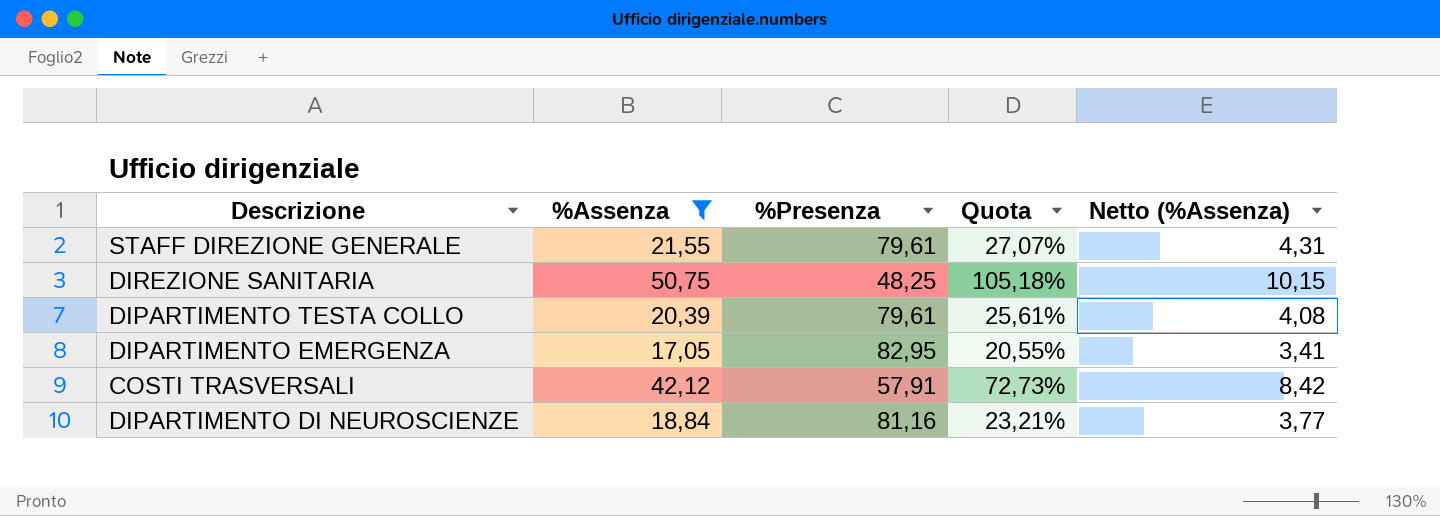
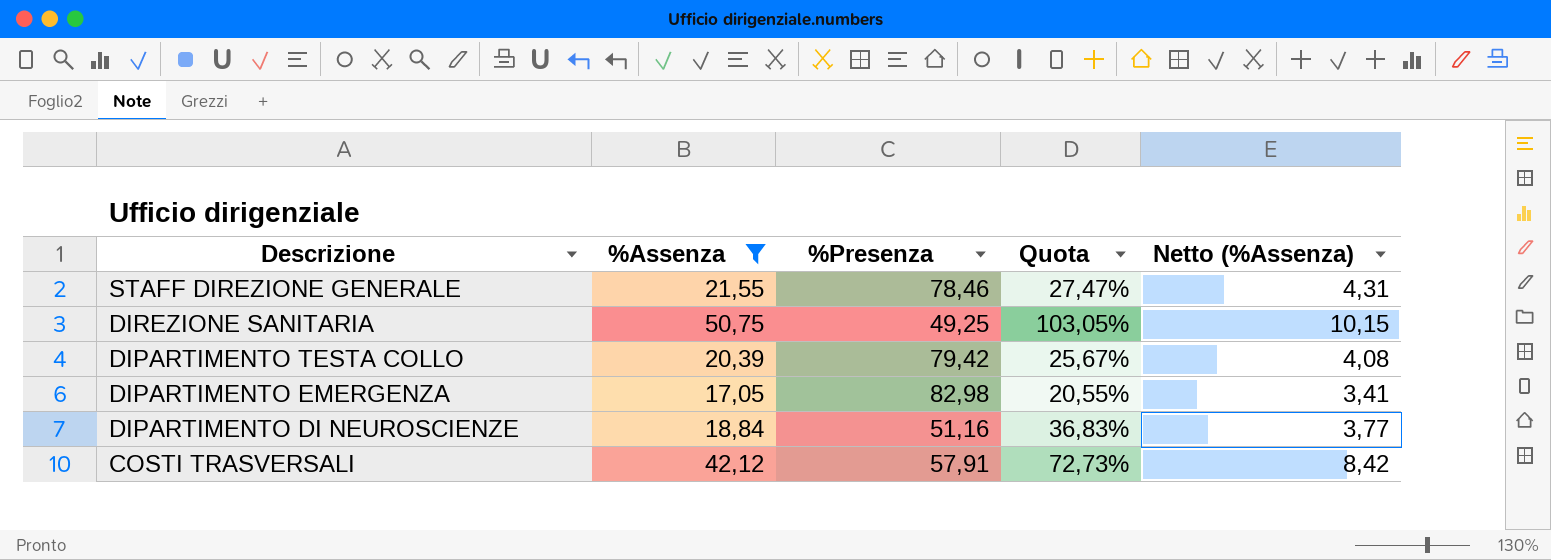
row order: none -> Descrizione descending
STAFF DIREZIONE GENERALE | %Presenza: 79,61 -> 78,46
STAFF DIREZIONE GENERALE | Quota: 27,07% -> 27,47%
DIREZIONE SANITARIA | %Presenza: 48,25 -> 49,25
DIREZIONE SANITARIA | Quota: 105,18% -> 103,05%
DIPARTIMENTO TESTA COLLO | %Presenza: 79,61 -> 79,42
DIPARTIMENTO TESTA COLLO | Quota: 25,61% -> 25,67%
DIPARTIMENTO EMERGENZA | %Presenza: 82,95 -> 82,98
DIPARTIMENTO DI NEUROSCIENZE | %Presenza: 81,16 -> 51,16
DIPARTIMENTO DI NEUROSCIENZE | Quota: 23,21% -> 36,83%

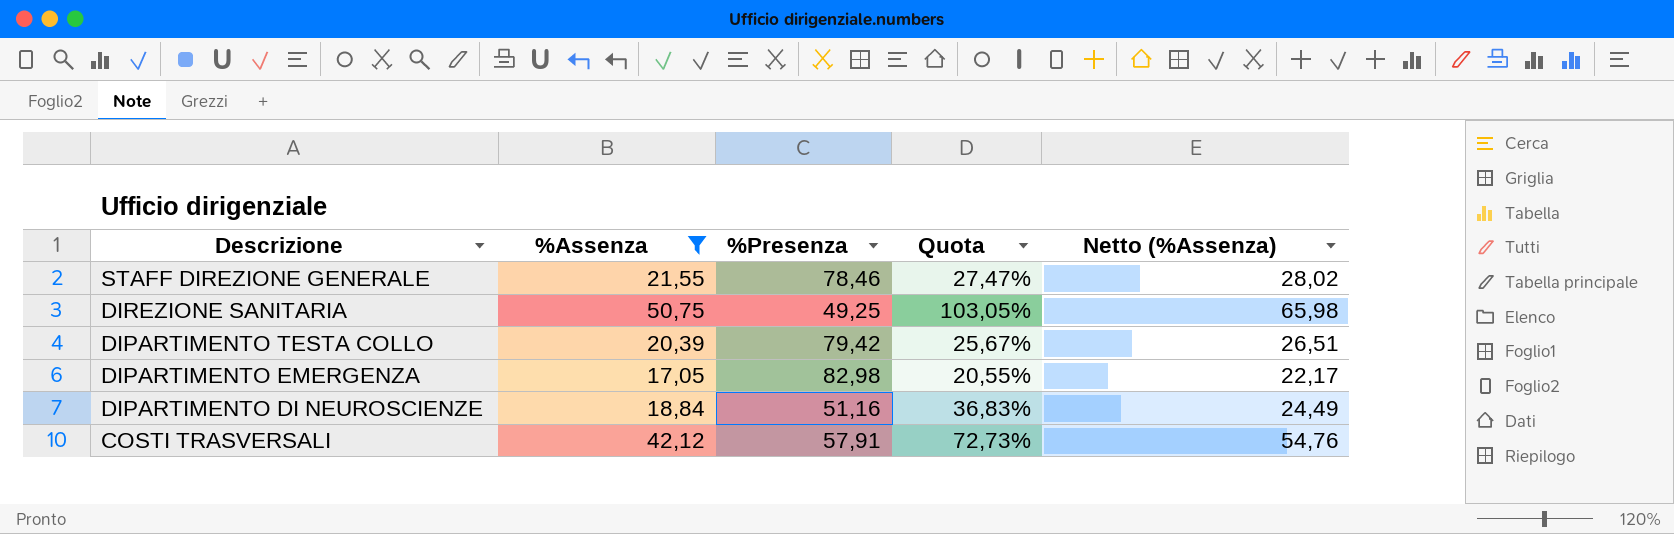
column Netto (%Assenza) | formula: [%Assenza] * 0,2 -> [%Assenza] * 1,3

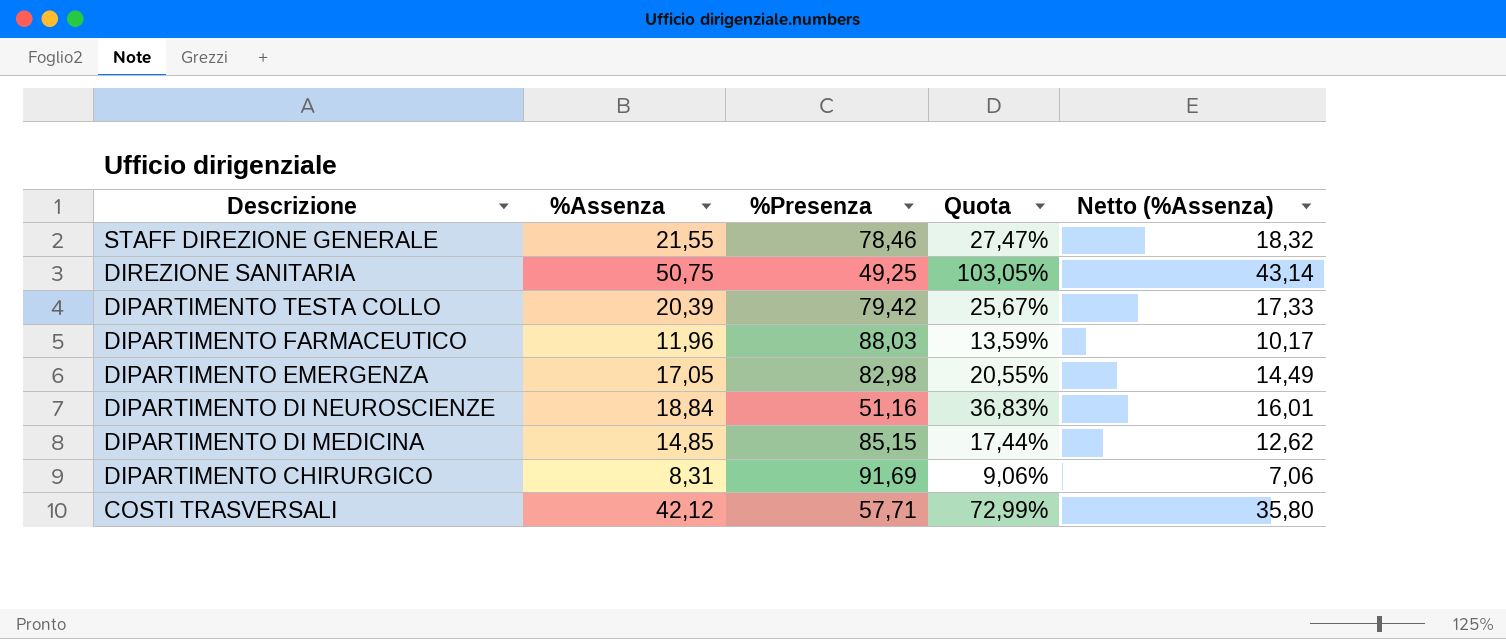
filter: %Assenza >= 17,05 -> none
column Netto (%Assenza) | formula: [%Assenza] * 1,3 -> [%Assenza] * 0,85
COSTI TRASVERSALI | %Presenza: 57,91 -> 57,71
COSTI TRASVERSALI | Quota: 72,73% -> 72,99%

